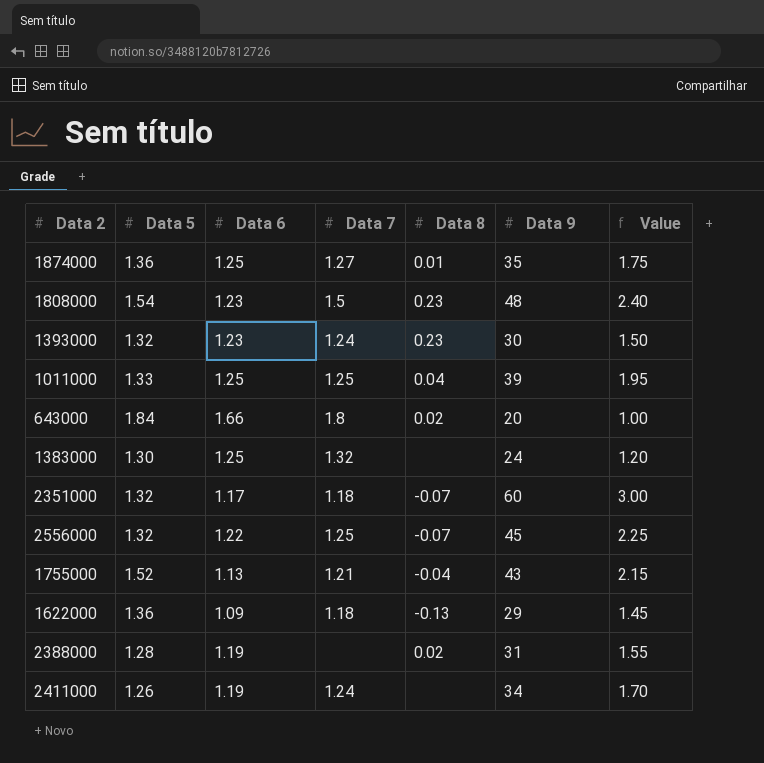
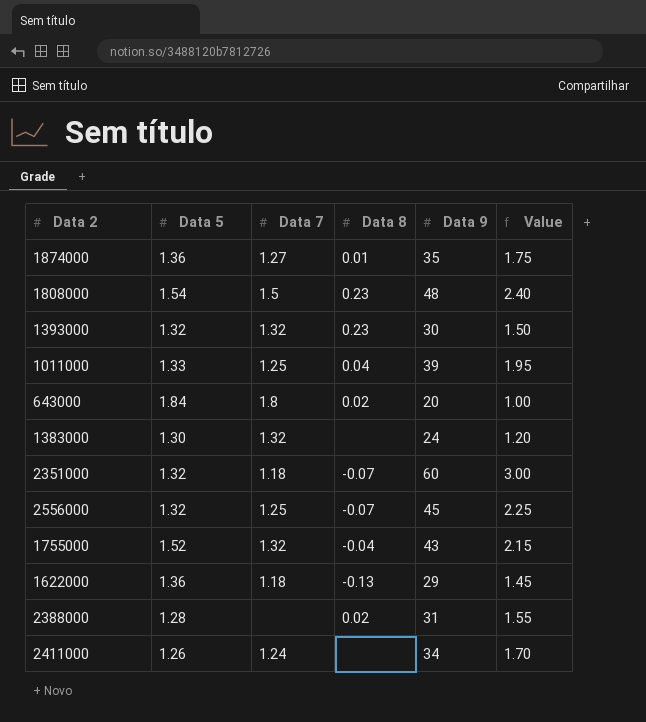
column Data 6 | position: 3 -> none
1393000 | Data 7: 1.24 -> 1.32
1755000 | Data 7: 1.21 -> 1.32

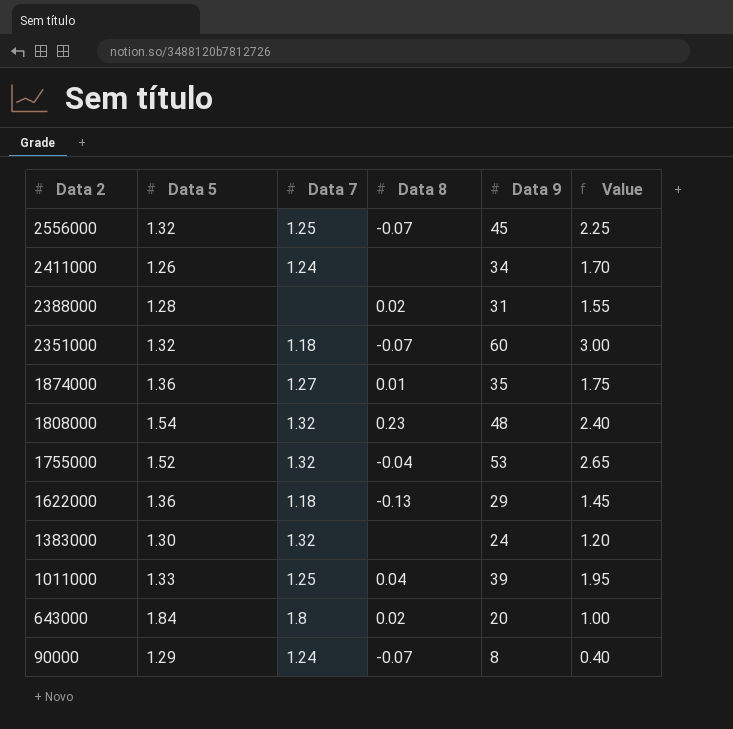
row order: none -> Data 2 descending
row 1393000: 1.32 | 1.32 | 0.23 | 30 | 1.50 -> none
1808000 | Data 7: 1.5 -> 1.32
1755000 | Data 9: 43 -> 53
1755000 | Value: 2.15 -> 2.65
row 90000: none -> 1.29 | 1.24 | -0.07 | 8 | 0.40

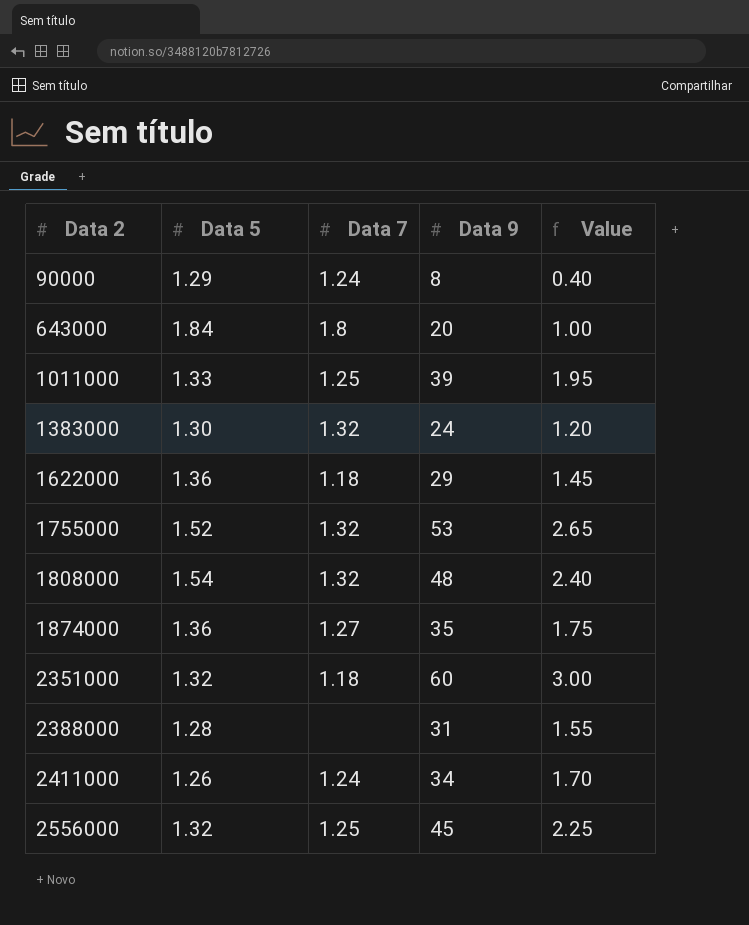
row order: Data 2 descending -> Data 2 ascending
column Data 8 | position: 4 -> none

